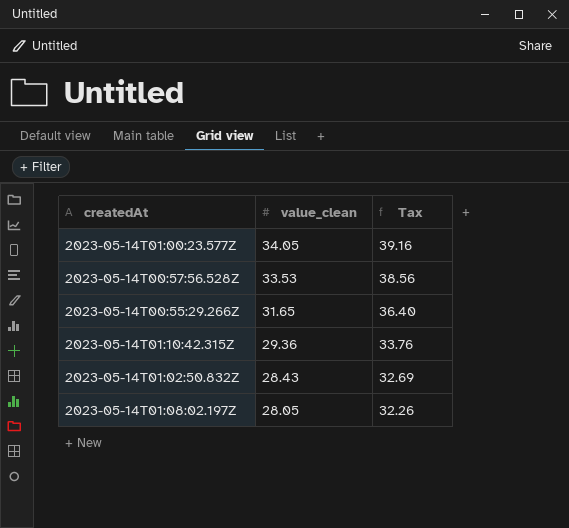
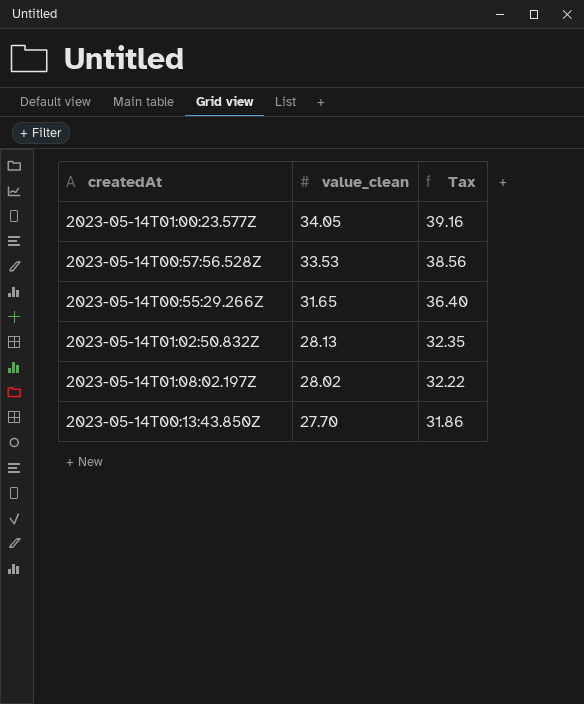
row 2023-05-14T01:10:42.315Z: 29.36 | 33.76 -> none
2023-05-14T01:02:50.832Z | value_clean: 28.43 -> 28.13
2023-05-14T01:02:50.832Z | Tax: 32.69 -> 32.35
2023-05-14T01:08:02.197Z | value_clean: 28.05 -> 28.02
2023-05-14T01:08:02.197Z | Tax: 32.26 -> 32.22
row 2023-05-14T00:13:43.850Z: none -> 27.70 | 31.86

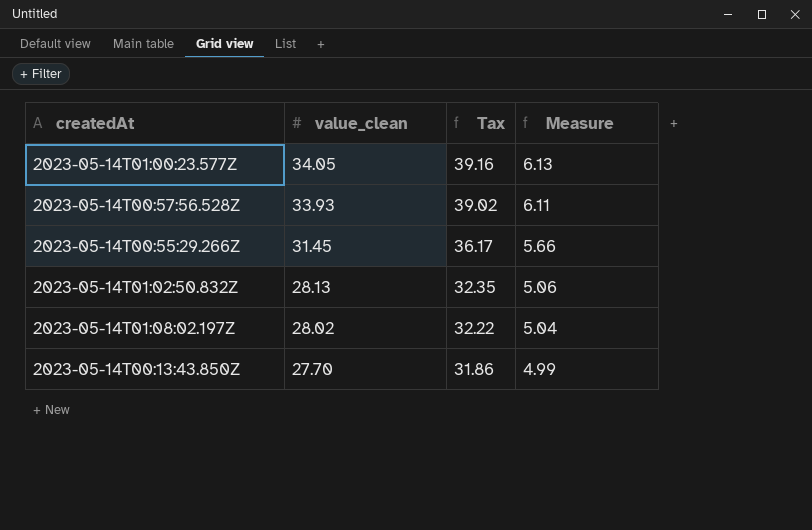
column Measure | formula: none -> [value_clean] * 0.18
2023-05-14T00:57:56.528Z | value_clean: 33.53 -> 33.93
2023-05-14T00:57:56.528Z | Tax: 38.56 -> 39.02
2023-05-14T00:55:29.266Z | value_clean: 31.65 -> 31.45
2023-05-14T00:55:29.266Z | Tax: 36.40 -> 36.17

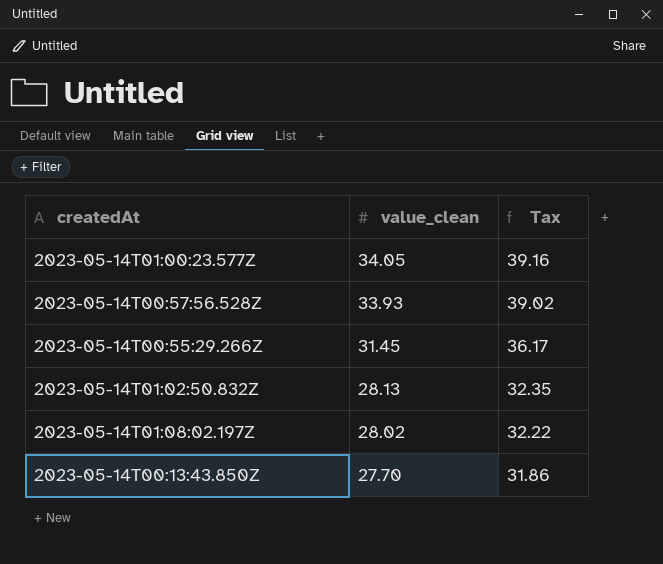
column Measure | formula: [value_clean] * 0.18 -> none

